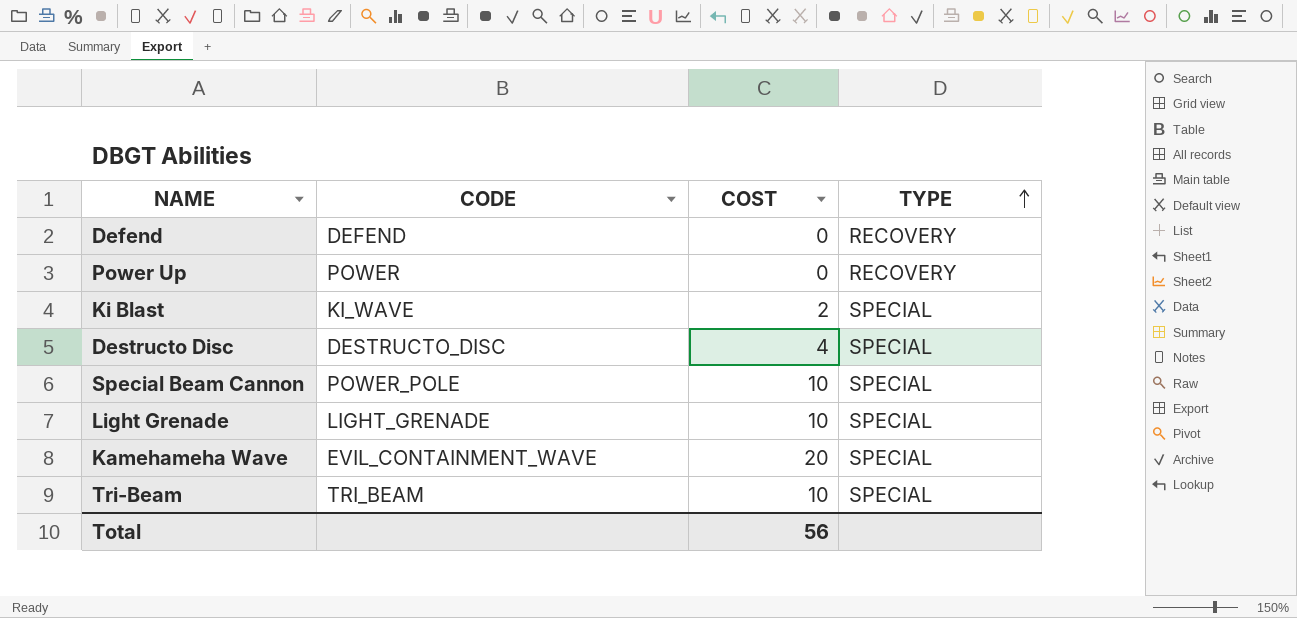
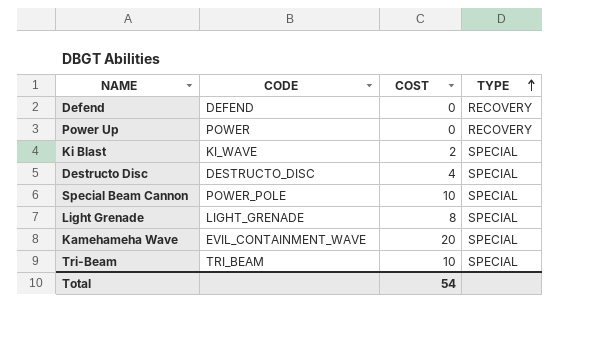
Light Grenade | COST: 10 -> 8
Total | COST: 56 -> 54

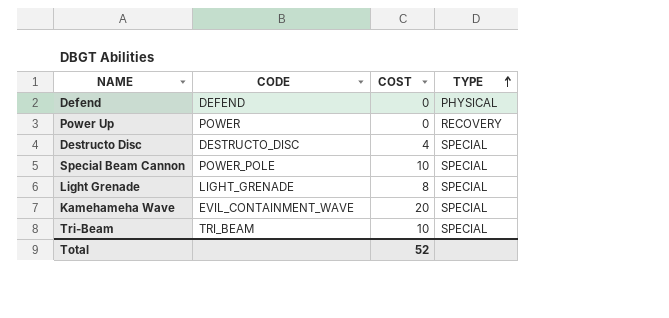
row Ki Blast: KI_WAVE | 2 | SPECIAL -> none
Defend | TYPE: RECOVERY -> PHYSICAL
Total | COST: 54 -> 52

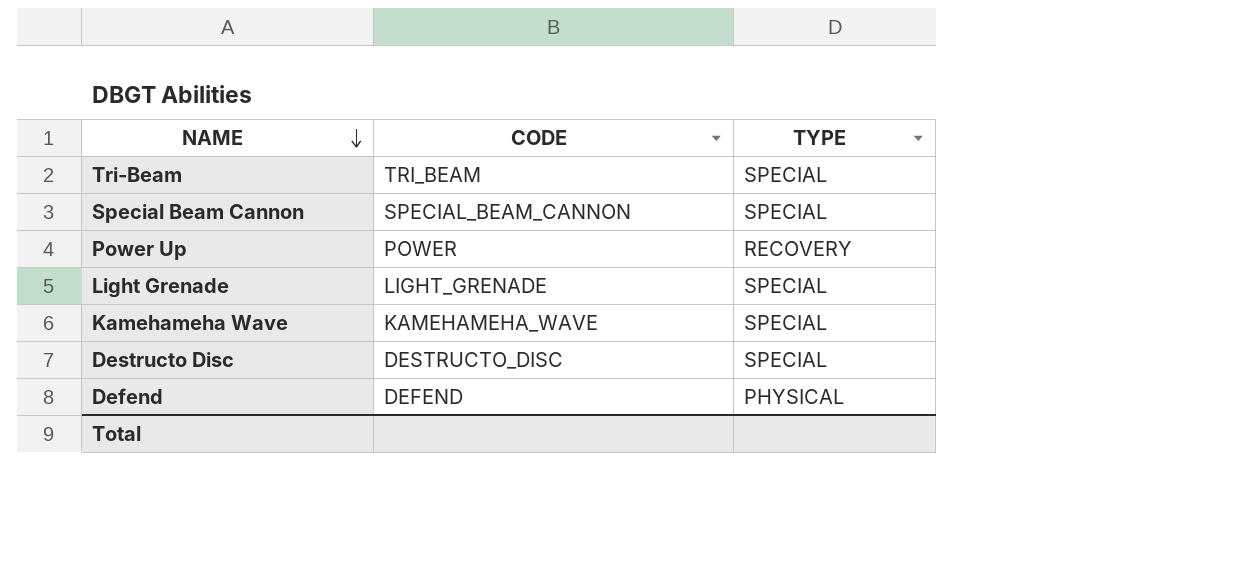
row order: TYPE ascending -> NAME descending
column COST | position: 3 -> none
Special Beam Cannon | CODE: POWER_POLE -> SPECIAL_BEAM_CANNON
Kamehameha Wave | CODE: EVIL_CONTAINMENT_WAVE -> KAMEHAMEHA_WAVE

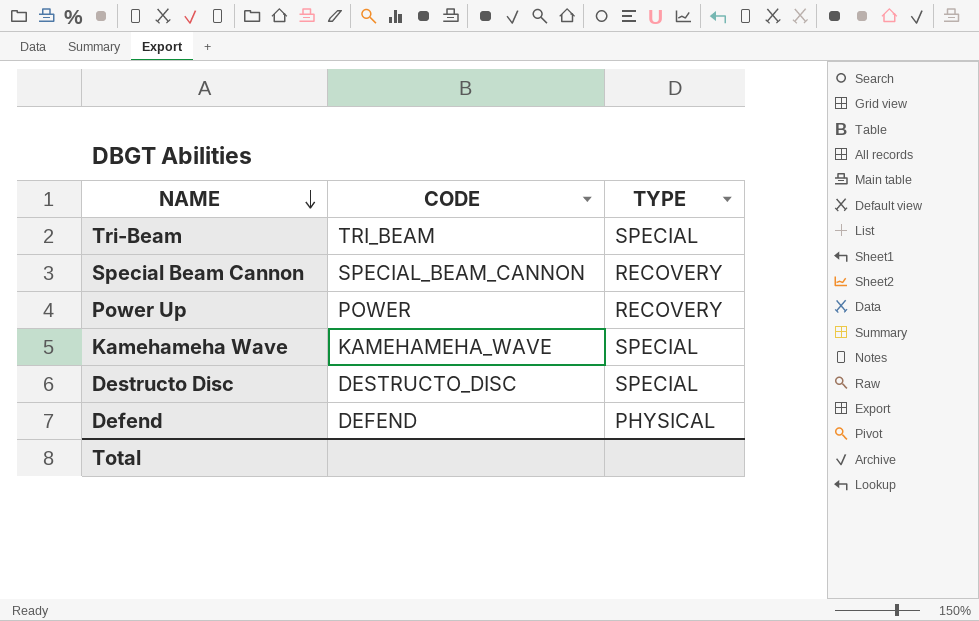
row Light Grenade: LIGHT_GRENADE | SPECIAL -> none
Special Beam Cannon | TYPE: SPECIAL -> RECOVERY

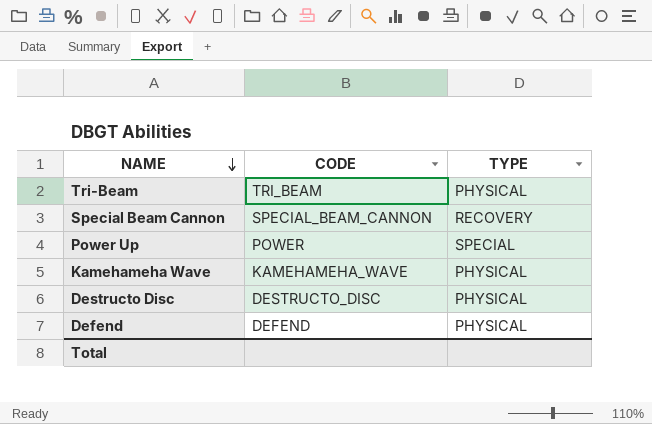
Tri-Beam | TYPE: SPECIAL -> PHYSICAL
Power Up | TYPE: RECOVERY -> SPECIAL
Kamehameha Wave | TYPE: SPECIAL -> PHYSICAL
Destructo Disc | TYPE: SPECIAL -> PHYSICAL

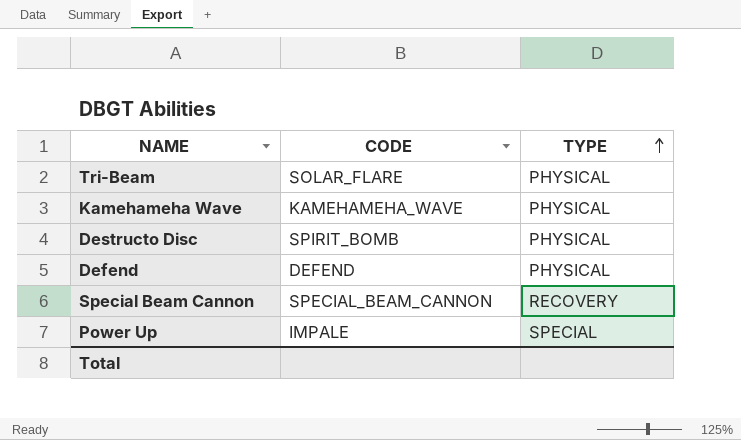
row order: NAME descending -> TYPE ascending
Tri-Beam | CODE: TRI_BEAM -> SOLAR_FLARE
Destructo Disc | CODE: DESTRUCTO_DISC -> SPIRIT_BOMB
Power Up | CODE: POWER -> IMPALE

